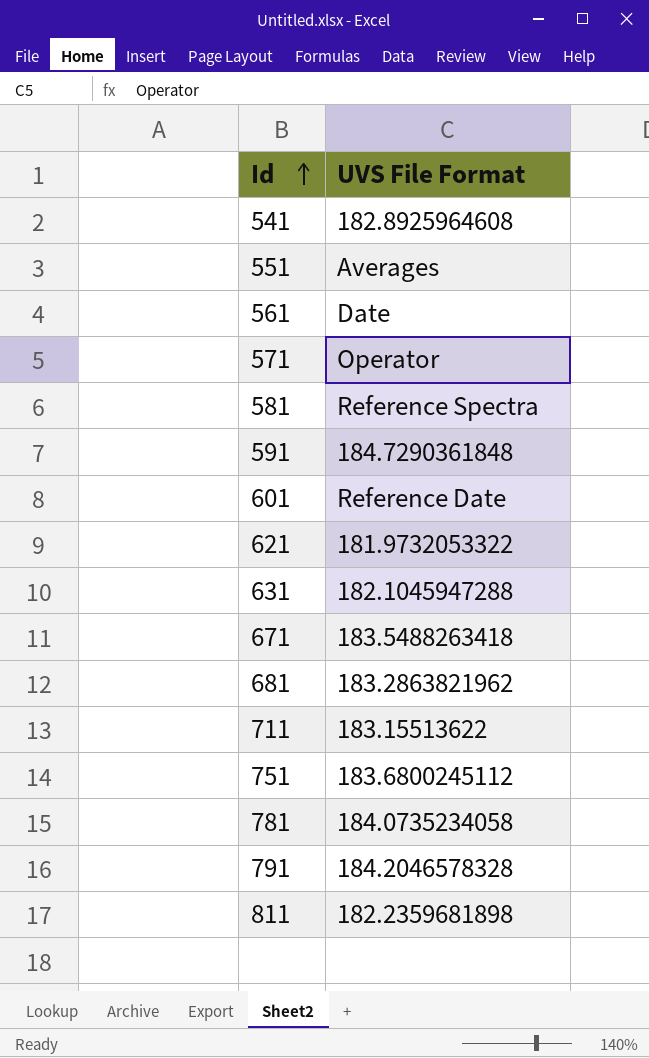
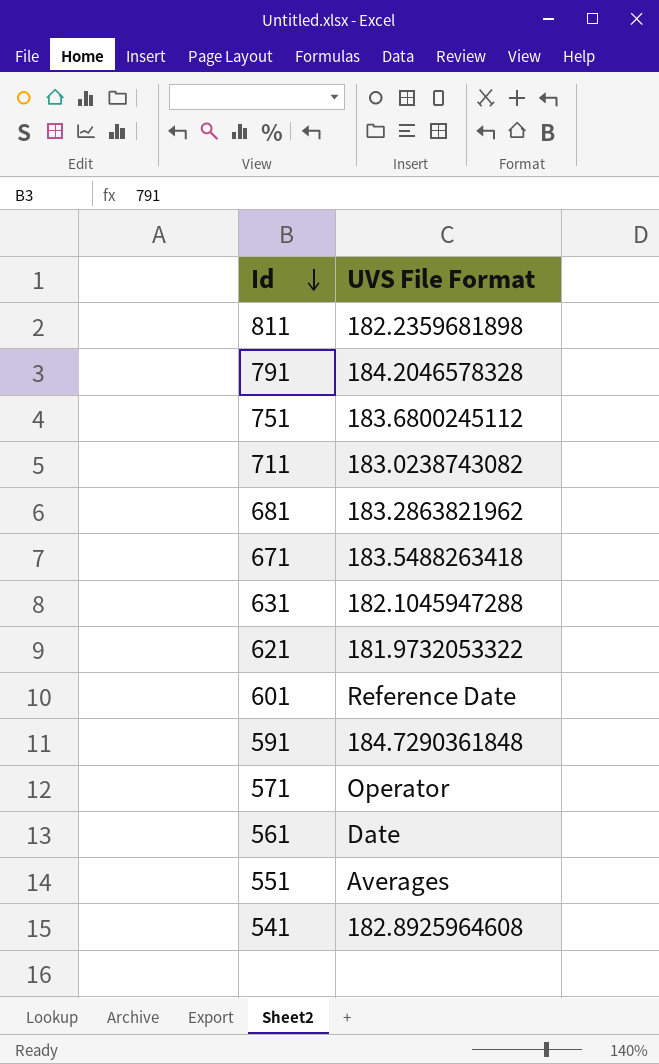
row order: Id ascending -> Id descending
row 581: Reference Spectra -> none
row 781: 184.0735234058 -> none
711 | UVS File Format: 183.15513622 -> 183.0238743082

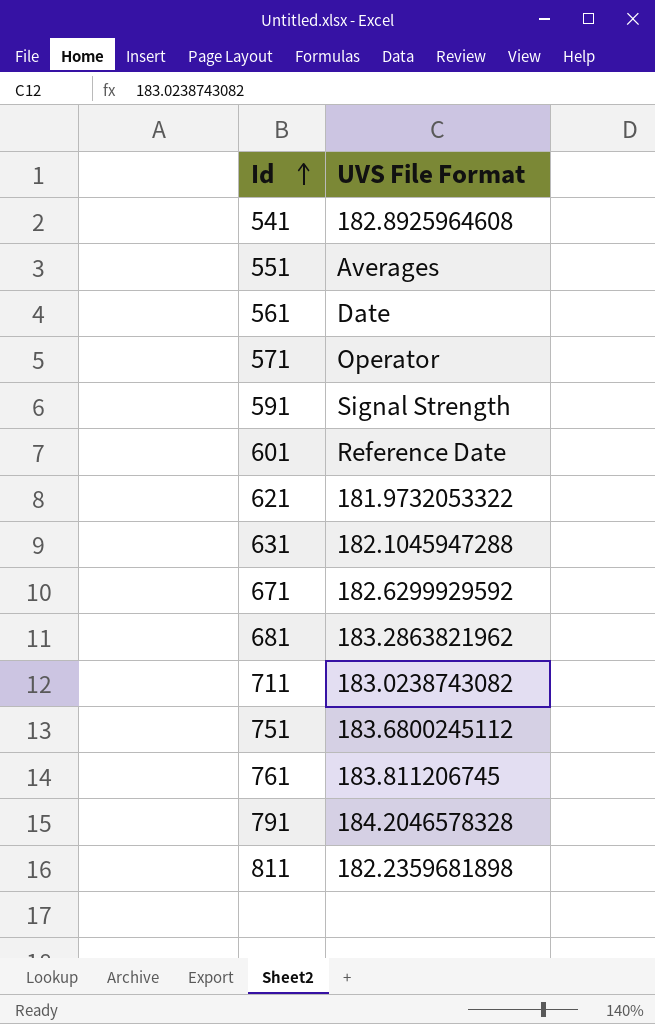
row order: Id descending -> Id ascending
591 | UVS File Format: 184.7290361848 -> Signal Strength
671 | UVS File Format: 183.5488263418 -> 182.6299929592
row 761: none -> 183.811206745

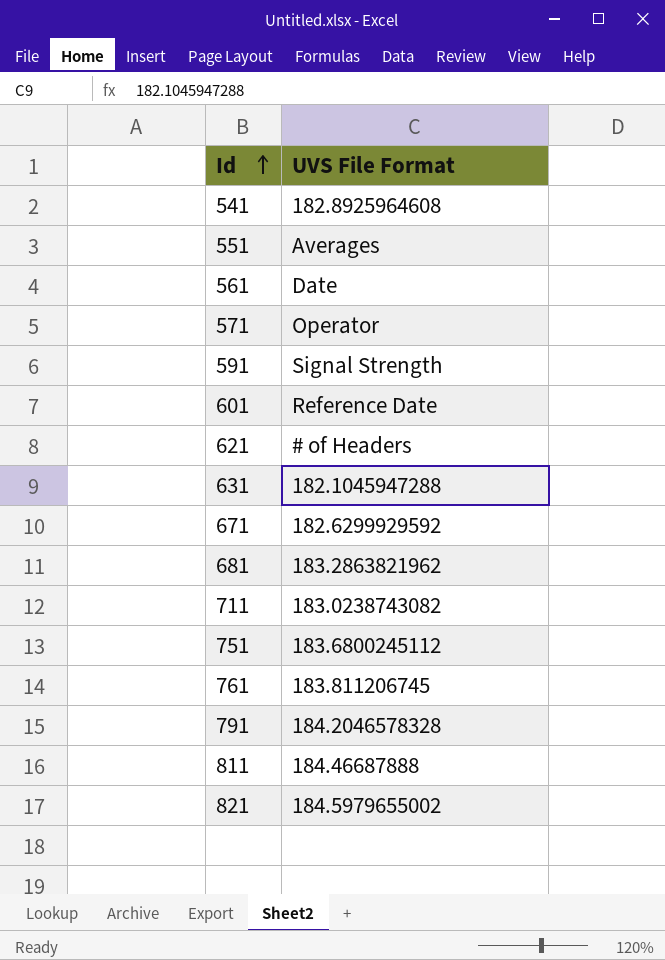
621 | UVS File Format: 181.9732053322 -> # of Headers
811 | UVS File Format: 182.2359681898 -> 184.46687888
row 821: none -> 184.5979655002

